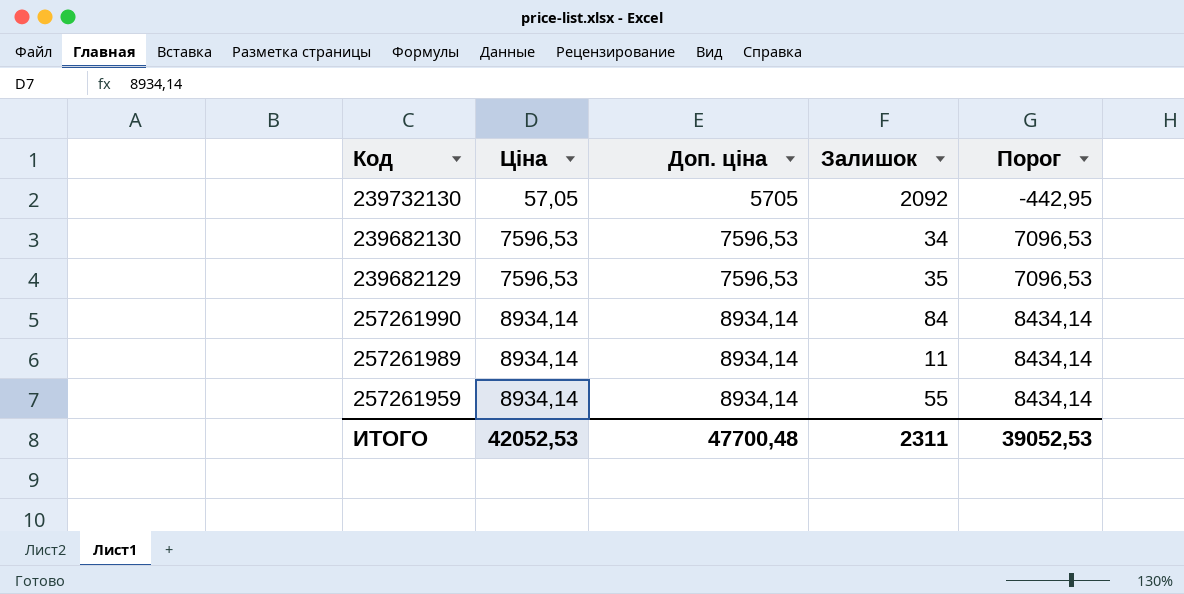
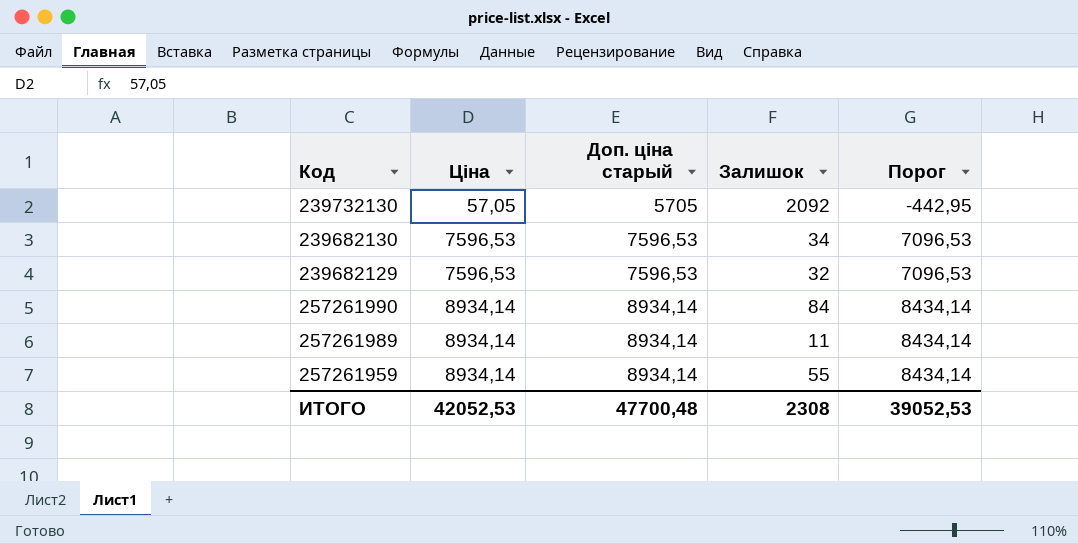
column name: Доп. ціна -> Доп. ціна старый
239682129 | Залишок: 35 -> 32
ИТОГО | Залишок: 2311 -> 2308

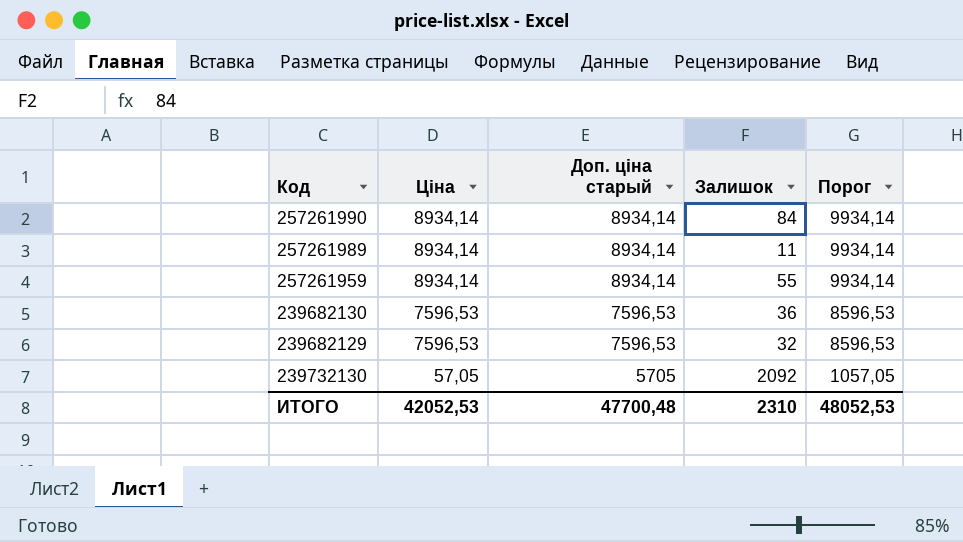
row order: Ціна ascending -> Ціна descending
column Порог | formula: [Ціна] - 500 -> [Ціна] + 1000
239682130 | Залишок: 34 -> 36
ИТОГО | Залишок: 2308 -> 2310
ИТОГО | Порог: 39052,53 -> 48052,53

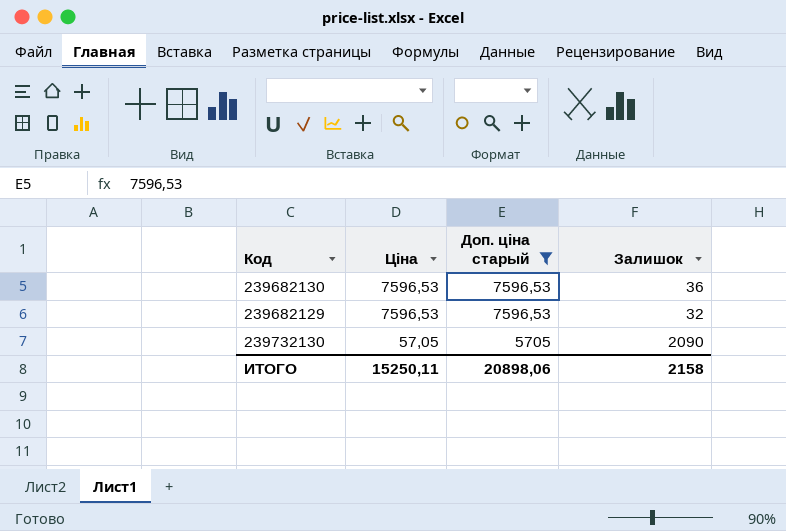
filter: none -> Доп. ціна старый != 8934,14
column Порог | formula: [Ціна] + 1000 -> none
239732130 | Залишок: 2092 -> 2090
ИТОГО | Ціна: 42052,53 -> 15250,11
ИТОГО | Доп. ціна старый: 47700,48 -> 20898,06
ИТОГО | Залишок: 2310 -> 2158

